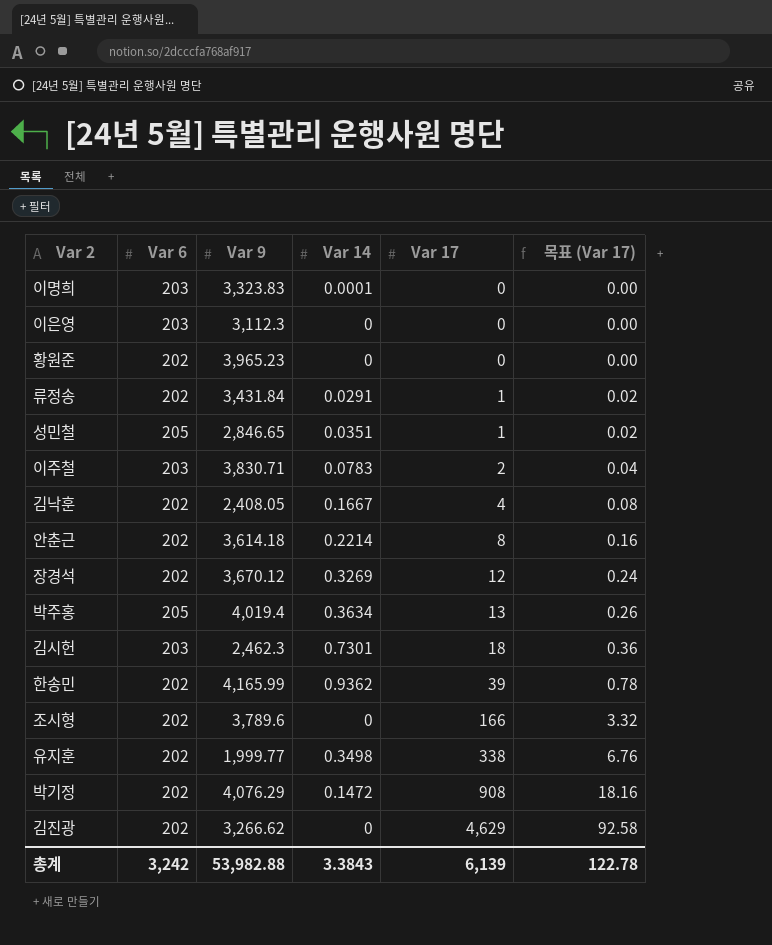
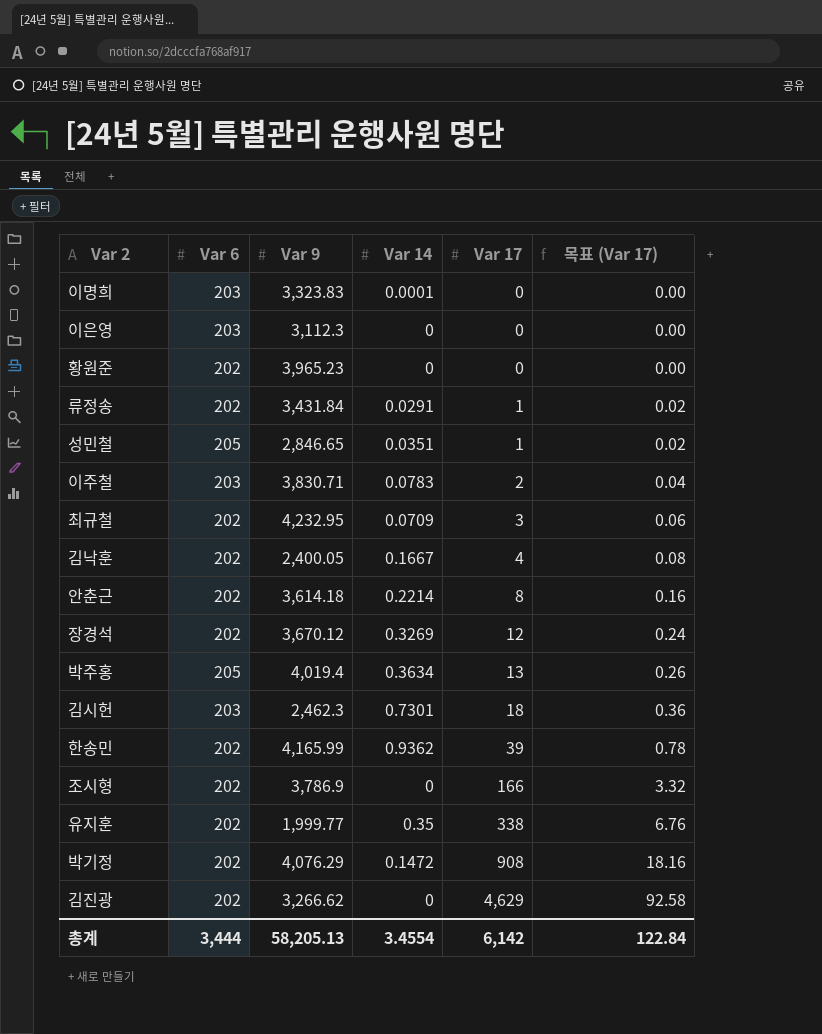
row 최규철: none -> 202 | 4,232.95 | 0.0709 | 3 | 0.06
김낙훈 | Var 9: 2,408.05 -> 2,400.05
조시형 | Var 9: 3,789.6 -> 3,786.9
유지훈 | Var 14: 0.3498 -> 0.35
총계 | Var 6: 3,242 -> 3,444
총계 | Var 9: 53,982.88 -> 58,205.13
총계 | Var 14: 3.3843 -> 3.4554
총계 | Var 17: 6,139 -> 6,142
총계 | 목표 (Var 17): 122.78 -> 122.84

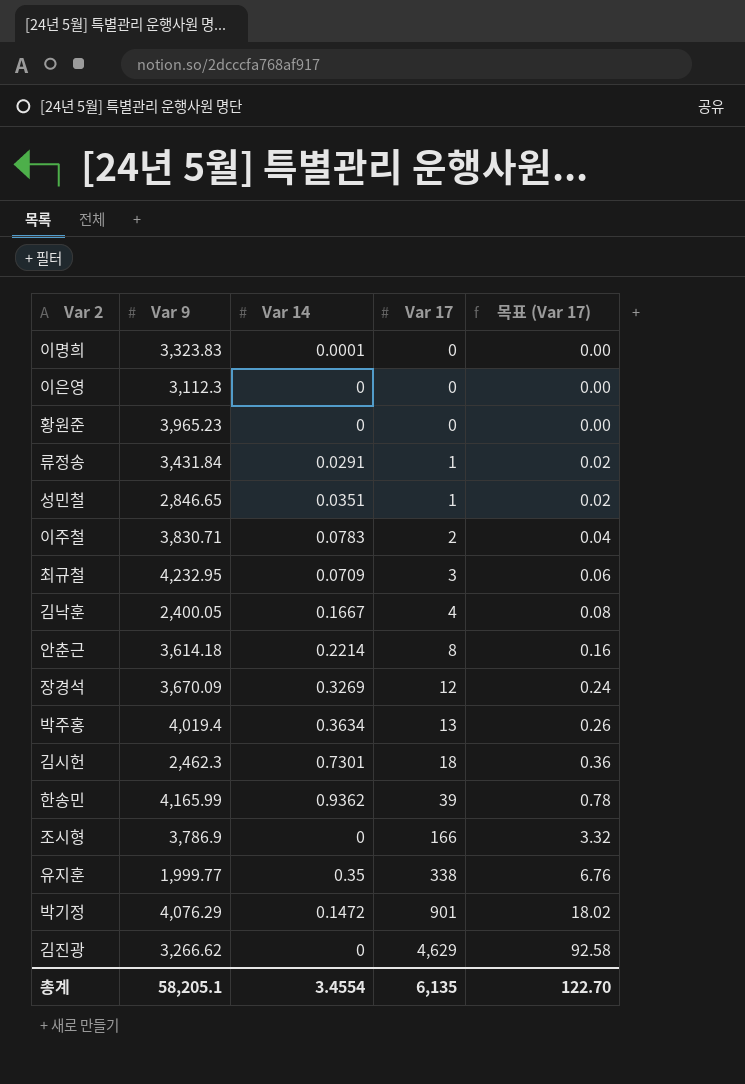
column Var 6 | position: 2 -> none
장경석 | Var 9: 3,670.12 -> 3,670.09
박기정 | Var 17: 908 -> 901
박기정 | 목표 (Var 17): 18.16 -> 18.02
총계 | Var 9: 58,205.13 -> 58,205.1
총계 | Var 17: 6,142 -> 6,135
총계 | 목표 (Var 17): 122.84 -> 122.70

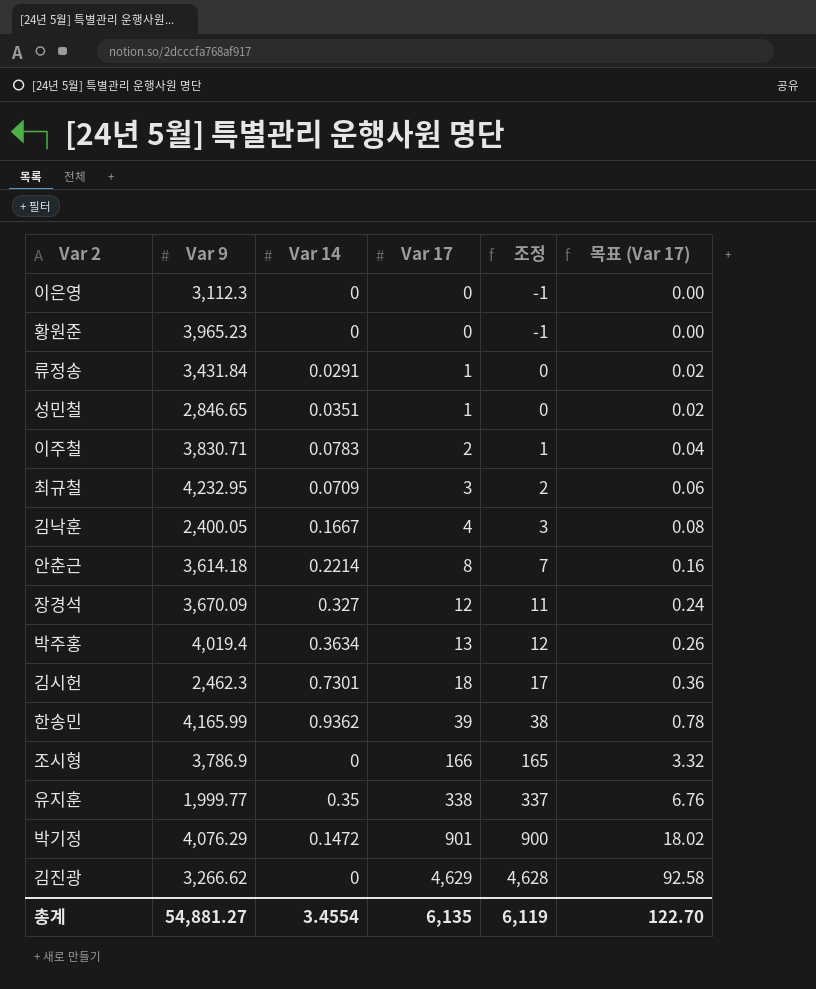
column 조정 | formula: none -> [Var 17] - 1
row 이명희: 3,323.83 | 0.0001 | 0 | 0.00 -> none
장경석 | Var 14: 0.3269 -> 0.327
총계 | Var 9: 58,205.1 -> 54,881.27

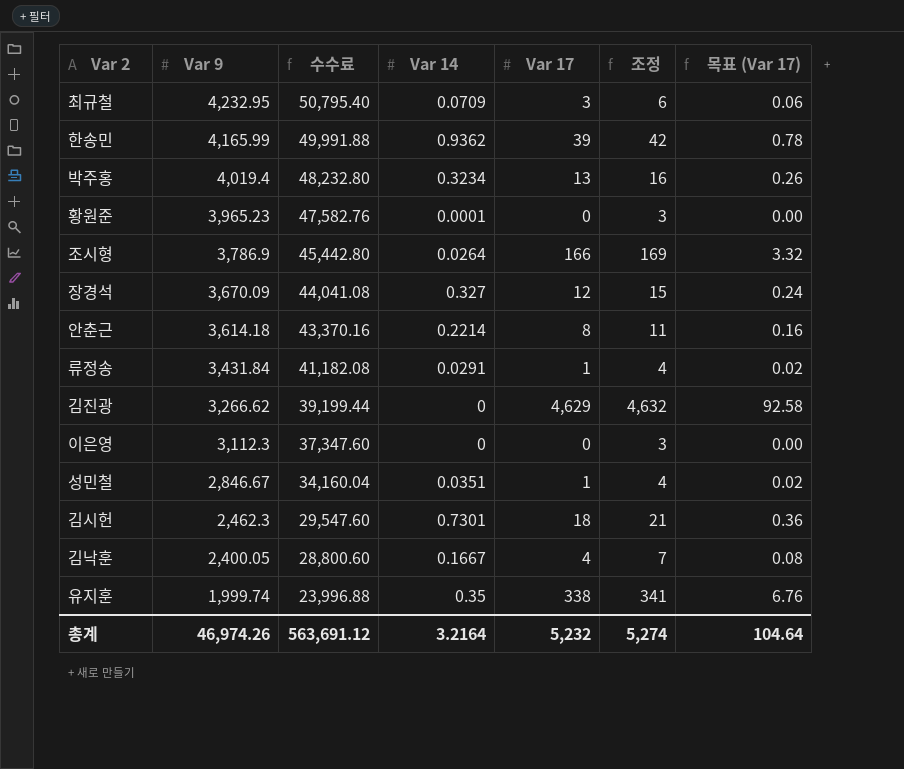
row order: Var 17 ascending -> Var 9 descending
column 수수료 | formula: none -> [Var 9] * 12
column 조정 | formula: [Var 17] - 1 -> [Var 17] + 3
row 이주철: 3,830.71 | 0.0783 | 2 | 1 | 0.04 -> none
row 박기정: 4,076.29 | 0.1472 | 901 | 900 | 18.02 -> none
박주홍 | Var 14: 0.3634 -> 0.3234
황원준 | Var 14: 0 -> 0.0001
조시형 | Var 14: 0 -> 0.0264
성민철 | Var 9: 2,846.65 -> 2,846.67
유지훈 | Var 9: 1,999.77 -> 1,999.74
총계 | Var 9: 54,881.27 -> 46,974.26
총계 | Var 14: 3.4554 -> 3.2164
총계 | Var 17: 6,135 -> 5,232
총계 | 조정: 6,119 -> 5,274
총계 | 목표 (Var 17): 122.70 -> 104.64

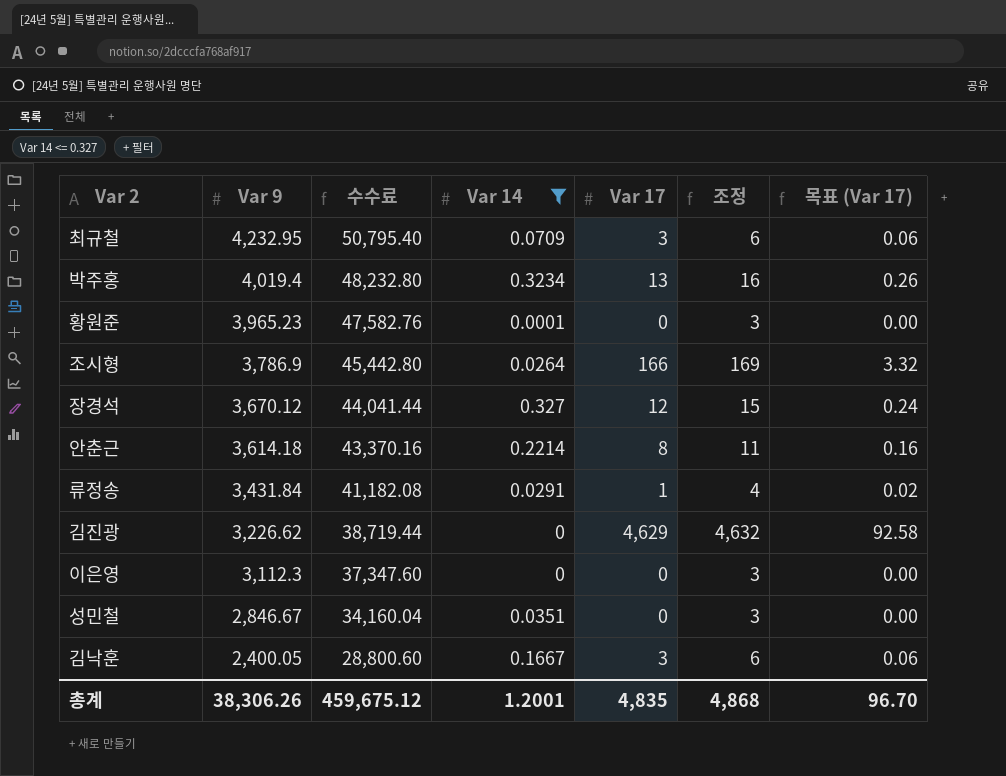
filter: none -> Var 14 <= 0.327
장경석 | Var 9: 3,670.09 -> 3,670.12
장경석 | 수수료: 44,041.08 -> 44,041.44
김진광 | Var 9: 3,266.62 -> 3,226.62
김진광 | 수수료: 39,199.44 -> 38,719.44
성민철 | Var 17: 1 -> 0
성민철 | 조정: 4 -> 3
성민철 | 목표 (Var 17): 0.02 -> 0.00
김낙훈 | Var 17: 4 -> 3
김낙훈 | 조정: 7 -> 6
김낙훈 | 목표 (Var 17): 0.08 -> 0.06
총계 | Var 9: 46,974.26 -> 38,306.26
총계 | 수수료: 563,691.12 -> 459,675.12
총계 | Var 14: 3.2164 -> 1.2001
총계 | Var 17: 5,232 -> 4,835
총계 | 조정: 5,274 -> 4,868
총계 | 목표 (Var 17): 104.64 -> 96.70

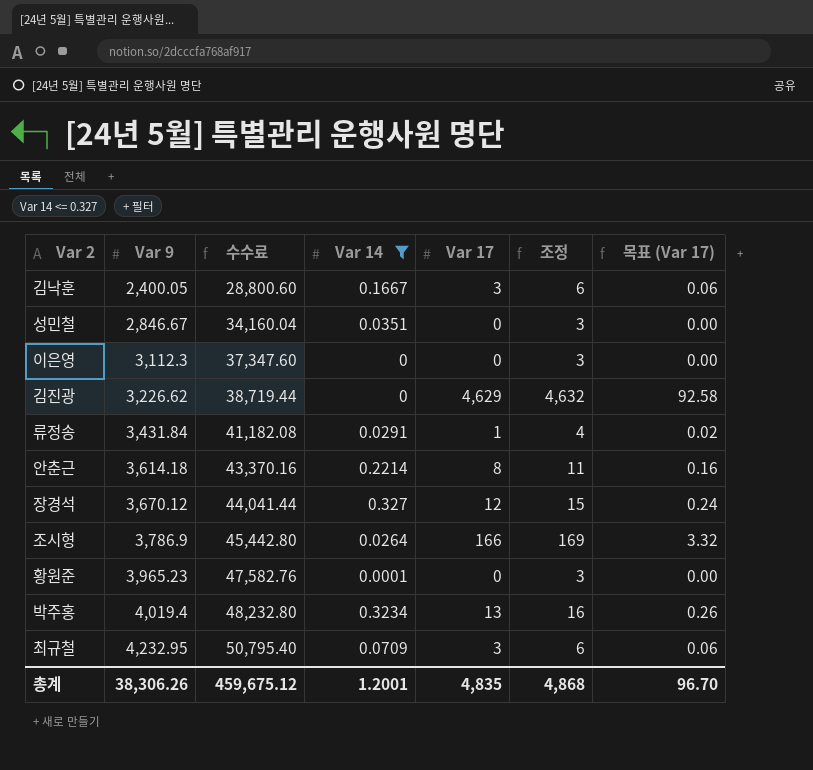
row order: Var 9 descending -> Var 9 ascending

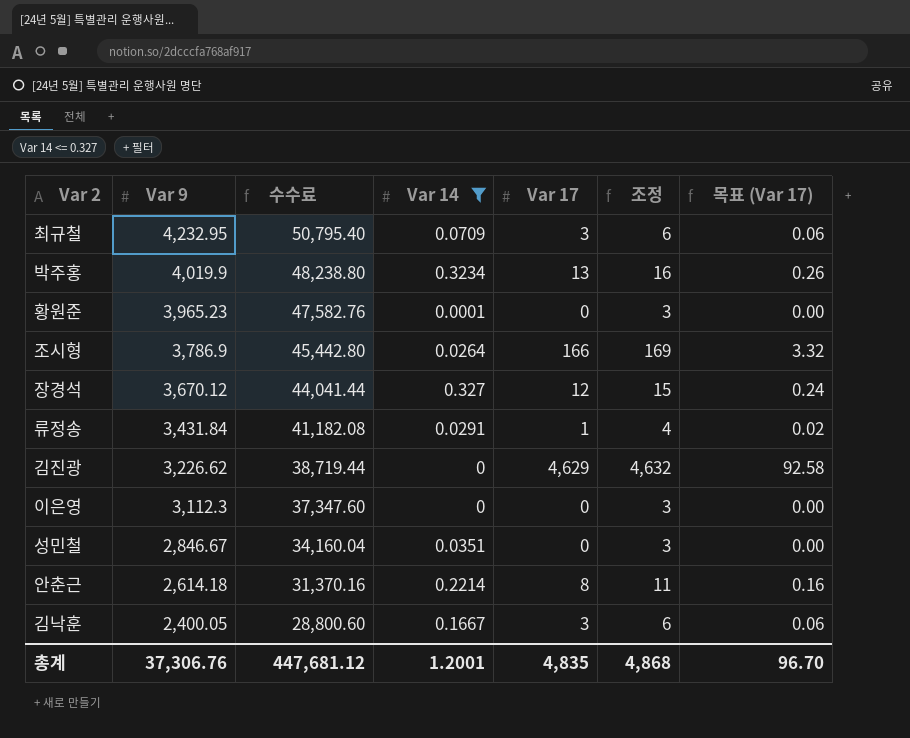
row order: Var 9 ascending -> Var 9 descending
박주홍 | Var 9: 4,019.4 -> 4,019.9
박주홍 | 수수료: 48,232.80 -> 48,238.80
안춘근 | Var 9: 3,614.18 -> 2,614.18
안춘근 | 수수료: 43,370.16 -> 31,370.16
총계 | Var 9: 38,306.26 -> 37,306.76
총계 | 수수료: 459,675.12 -> 447,681.12

